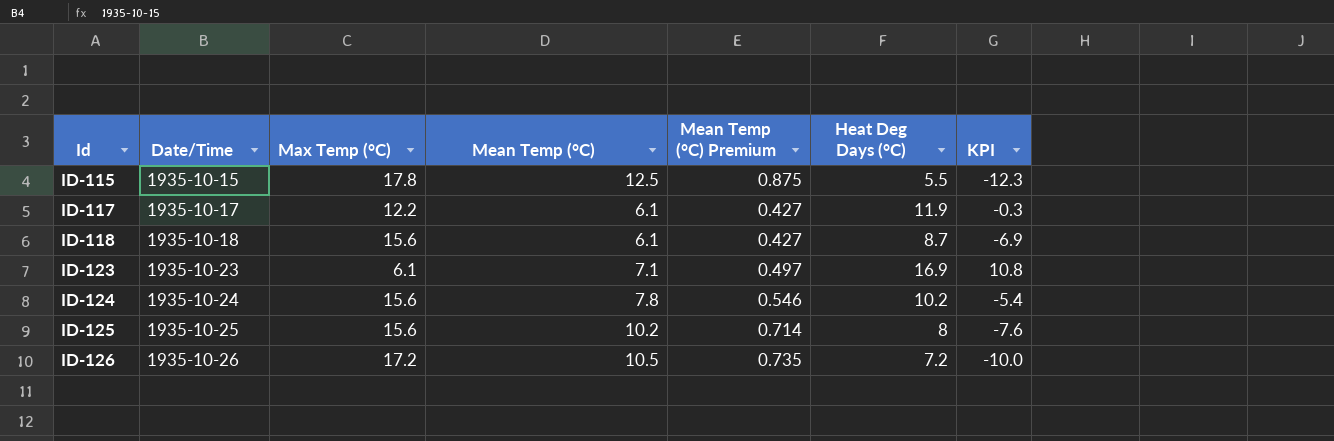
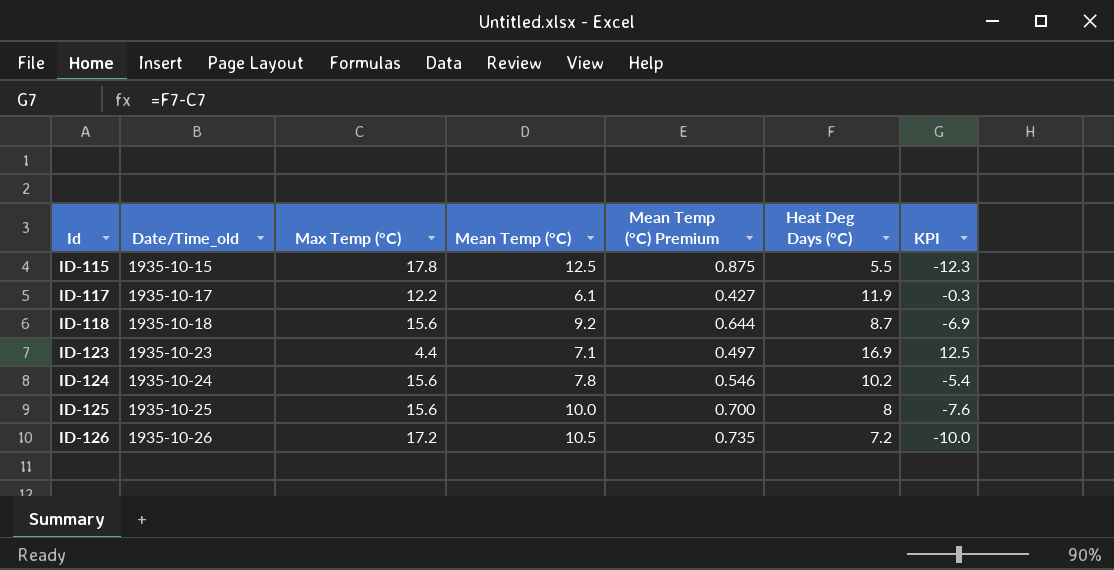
column name: Date/Time -> Date/Time_old
ID-118 | Mean Temp (°C): 6.1 -> 9.2
ID-118 | Mean Temp (°C) Premium: 0.427 -> 0.644
ID-123 | Max Temp (°C): 6.1 -> 4.4
ID-123 | KPI: 10.8 -> 12.5
ID-125 | Mean Temp (°C): 10.2 -> 10.0
ID-125 | Mean Temp (°C) Premium: 0.714 -> 0.700

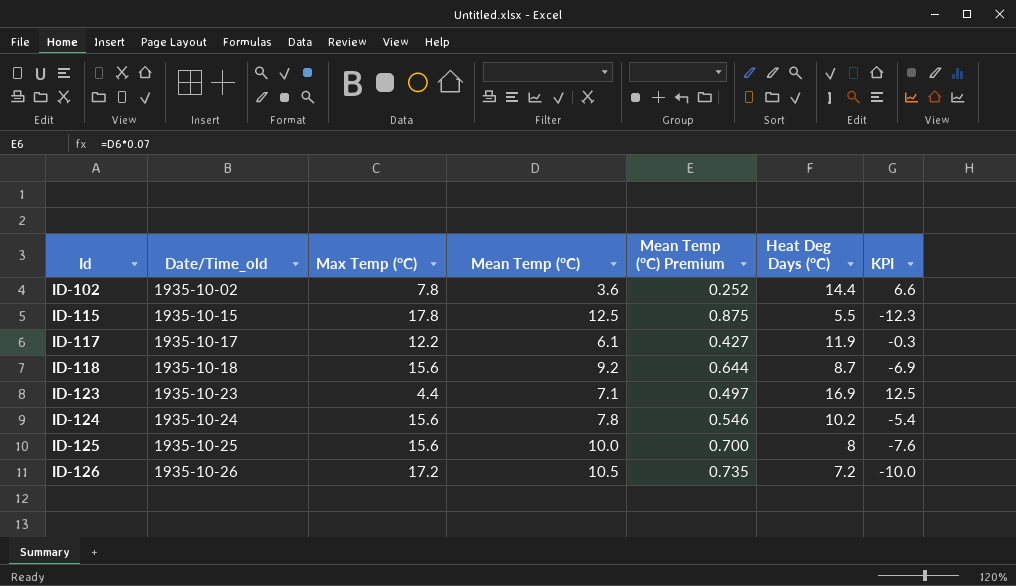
row ID-102: none -> 1935-10-02 | 7.8 | 3.6 | 0.252 | 14.4 | 6.6

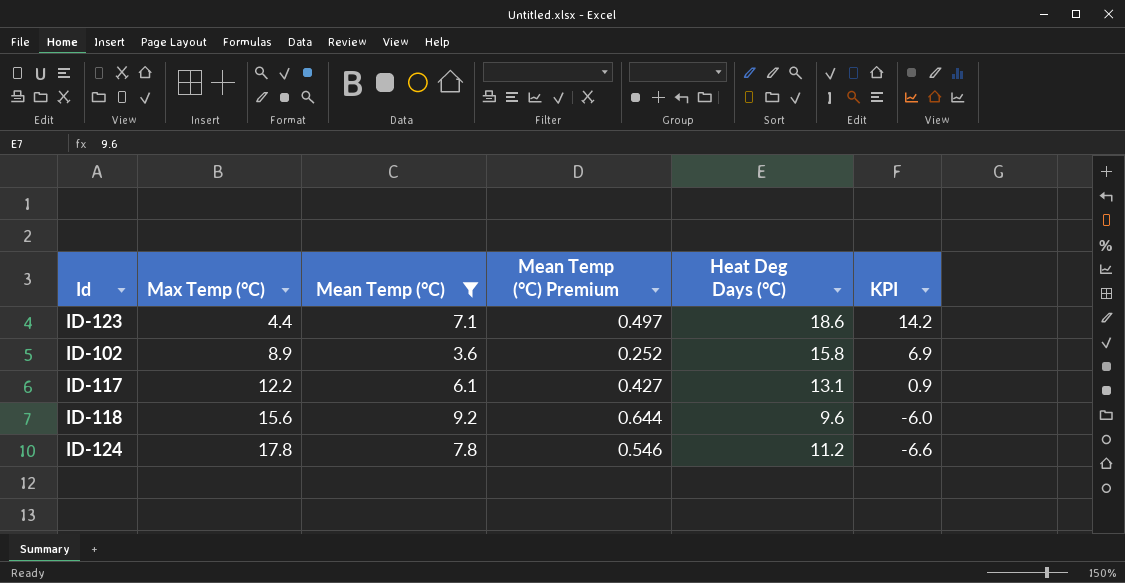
filter: none -> Mean Temp (°C) <= 9.2
row order: Id ascending -> Max Temp (°C) ascending
column Date/Time_old | position: 2 -> none
ID-123 | Heat Deg Days (°C): 16.9 -> 18.6
ID-123 | KPI: 12.5 -> 14.2
ID-102 | Max Temp (°C): 7.8 -> 8.9
ID-102 | Heat Deg Days (°C): 14.4 -> 15.8
ID-102 | KPI: 6.6 -> 6.9
ID-117 | Heat Deg Days (°C): 11.9 -> 13.1
ID-117 | KPI: -0.3 -> 0.9
ID-118 | Heat Deg Days (°C): 8.7 -> 9.6
ID-118 | KPI: -6.9 -> -6.0
ID-124 | Max Temp (°C): 15.6 -> 17.8
ID-124 | Heat Deg Days (°C): 10.2 -> 11.2
ID-124 | KPI: -5.4 -> -6.6

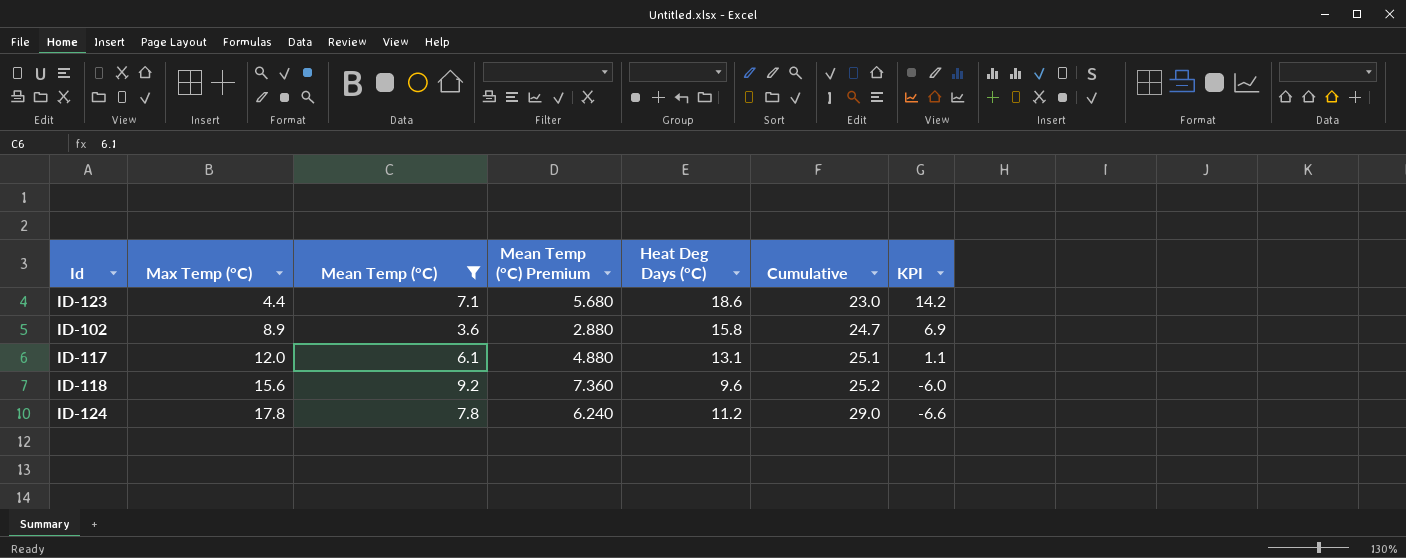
column Mean Temp (°C) Premium | formula: [Mean Temp (°C)] * 0.07 -> [Mean Temp (°C)] * 0.8
column Cumulative | formula: none -> [Max Temp (°C)] + [Heat Deg Days (°C)]
ID-117 | Max Temp (°C): 12.2 -> 12.0
ID-117 | KPI: 0.9 -> 1.1

